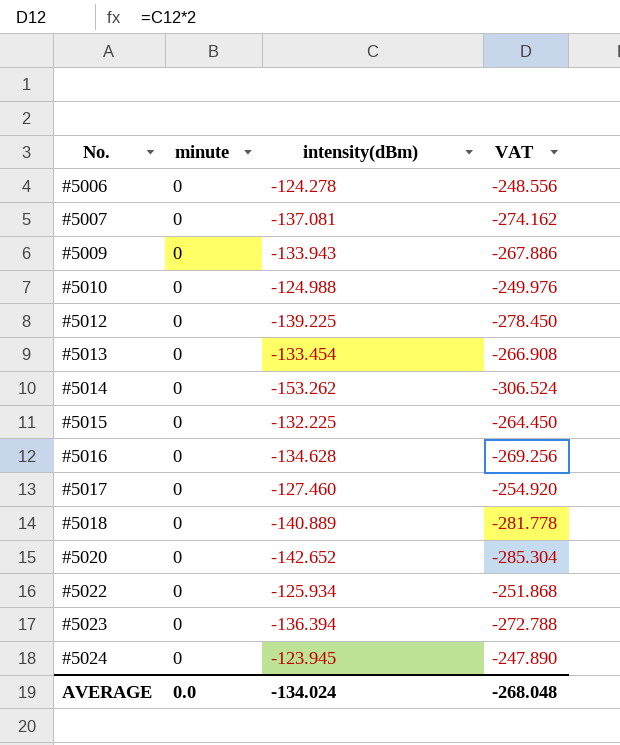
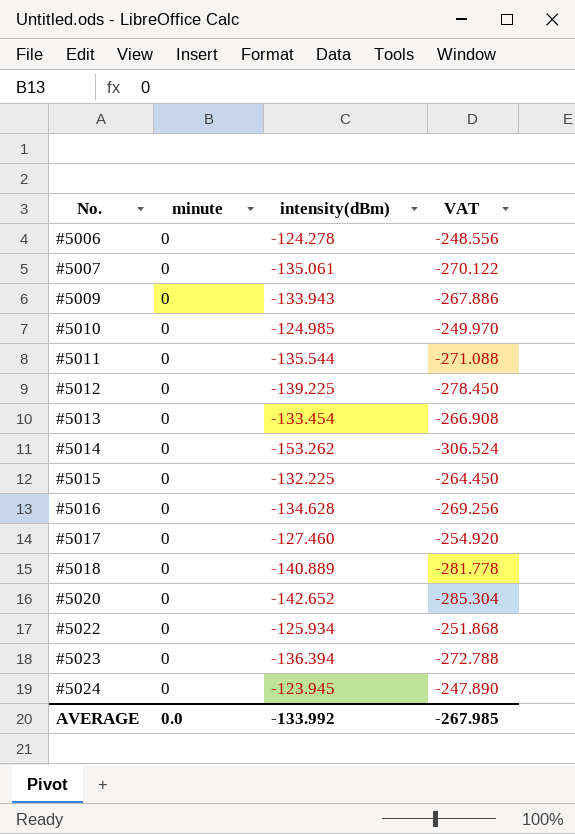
#5007 | intensity(dBm): -137.081 -> -135.061
#5007 | VAT: -274.162 -> -270.122
#5010 | intensity(dBm): -124.988 -> -124.985
#5010 | VAT: -249.976 -> -249.970
row #5011: none -> 0 | -135.544 | -271.088
AVERAGE | intensity(dBm): -134.024 -> -133.992
AVERAGE | VAT: -268.048 -> -267.985

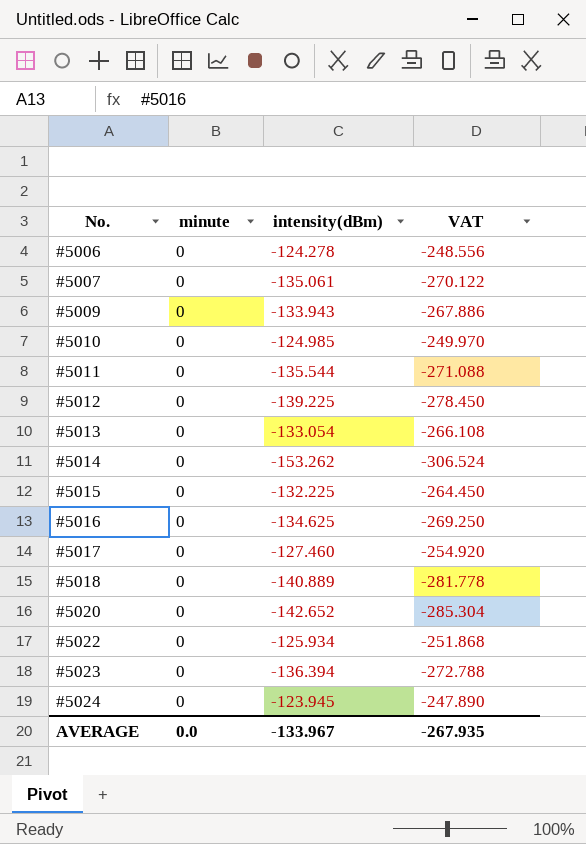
#5013 | intensity(dBm): -133.454 -> -133.054
#5013 | VAT: -266.908 -> -266.108
#5016 | intensity(dBm): -134.628 -> -134.625
#5016 | VAT: -269.256 -> -269.250
AVERAGE | intensity(dBm): -133.992 -> -133.967
AVERAGE | VAT: -267.985 -> -267.935

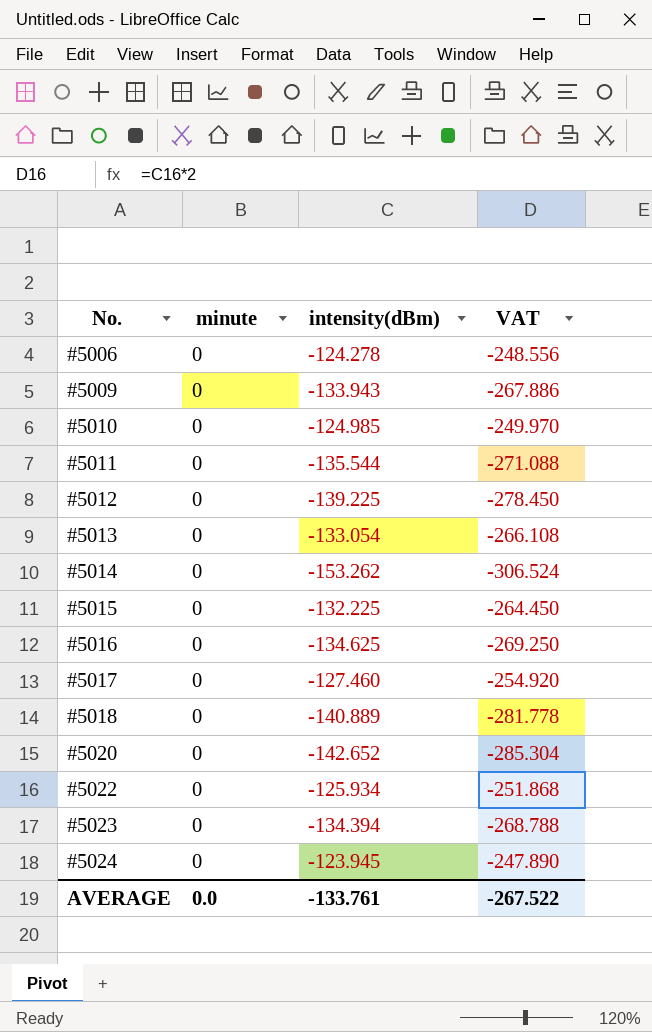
row #5007: 0 | -135.061 | -270.122 -> none
#5023 | intensity(dBm): -136.394 -> -134.394
#5023 | VAT: -272.788 -> -268.788
AVERAGE | intensity(dBm): -133.967 -> -133.761
AVERAGE | VAT: -267.935 -> -267.522

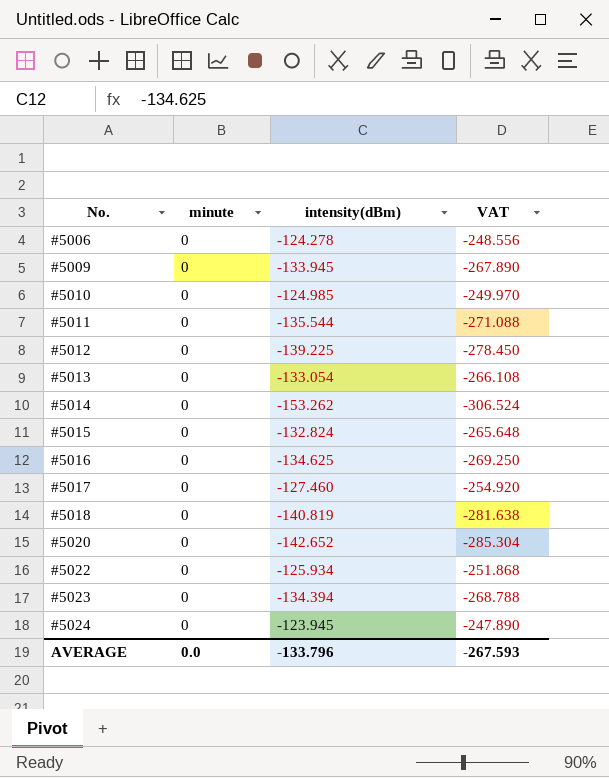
#5009 | intensity(dBm): -133.943 -> -133.945
#5009 | VAT: -267.886 -> -267.890
#5015 | intensity(dBm): -132.225 -> -132.824
#5015 | VAT: -264.450 -> -265.648
#5018 | intensity(dBm): -140.889 -> -140.819
#5018 | VAT: -281.778 -> -281.638
AVERAGE | intensity(dBm): -133.761 -> -133.796
AVERAGE | VAT: -267.522 -> -267.593

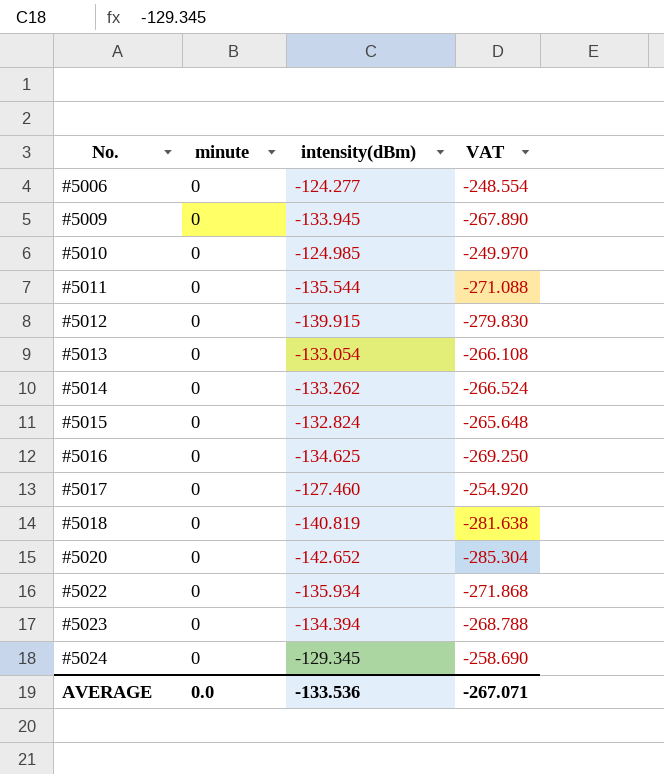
#5006 | intensity(dBm): -124.278 -> -124.277
#5006 | VAT: -248.556 -> -248.554
#5012 | intensity(dBm): -139.225 -> -139.915
#5012 | VAT: -278.450 -> -279.830
#5014 | intensity(dBm): -153.262 -> -133.262
#5014 | VAT: -306.524 -> -266.524
#5022 | intensity(dBm): -125.934 -> -135.934
#5022 | VAT: -251.868 -> -271.868
#5024 | intensity(dBm): -123.945 -> -129.345
#5024 | VAT: -247.890 -> -258.690
AVERAGE | intensity(dBm): -133.796 -> -133.536
AVERAGE | VAT: -267.593 -> -267.071

